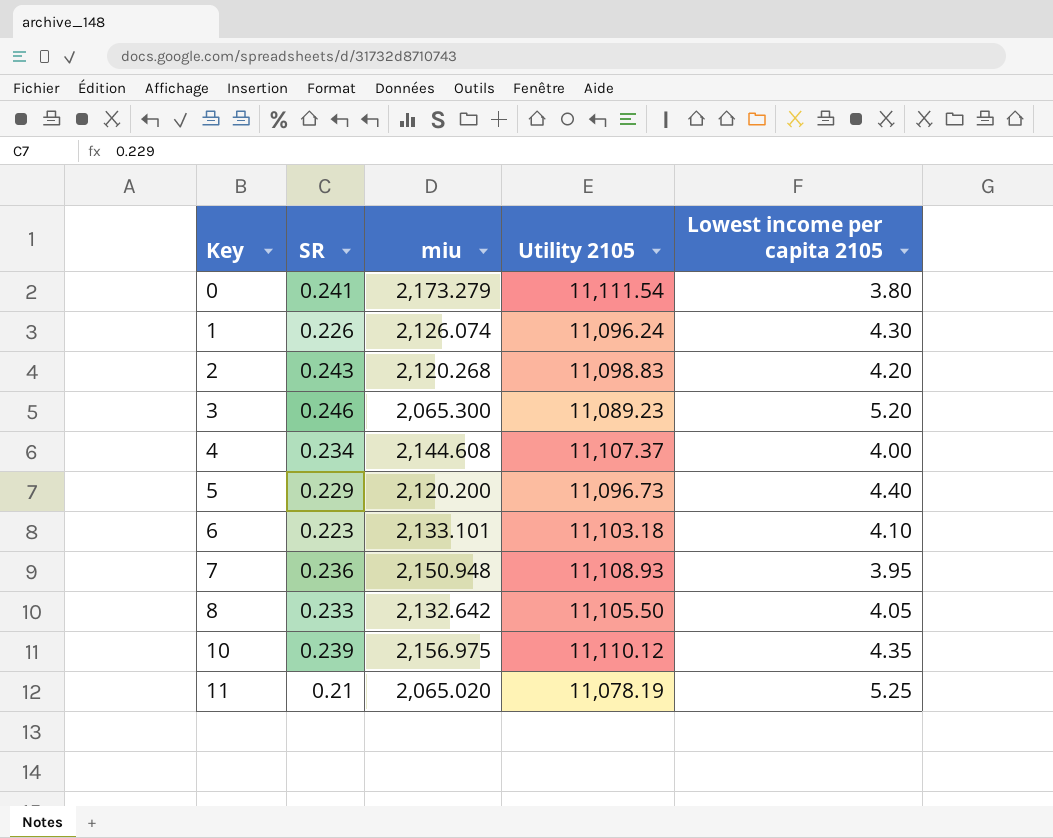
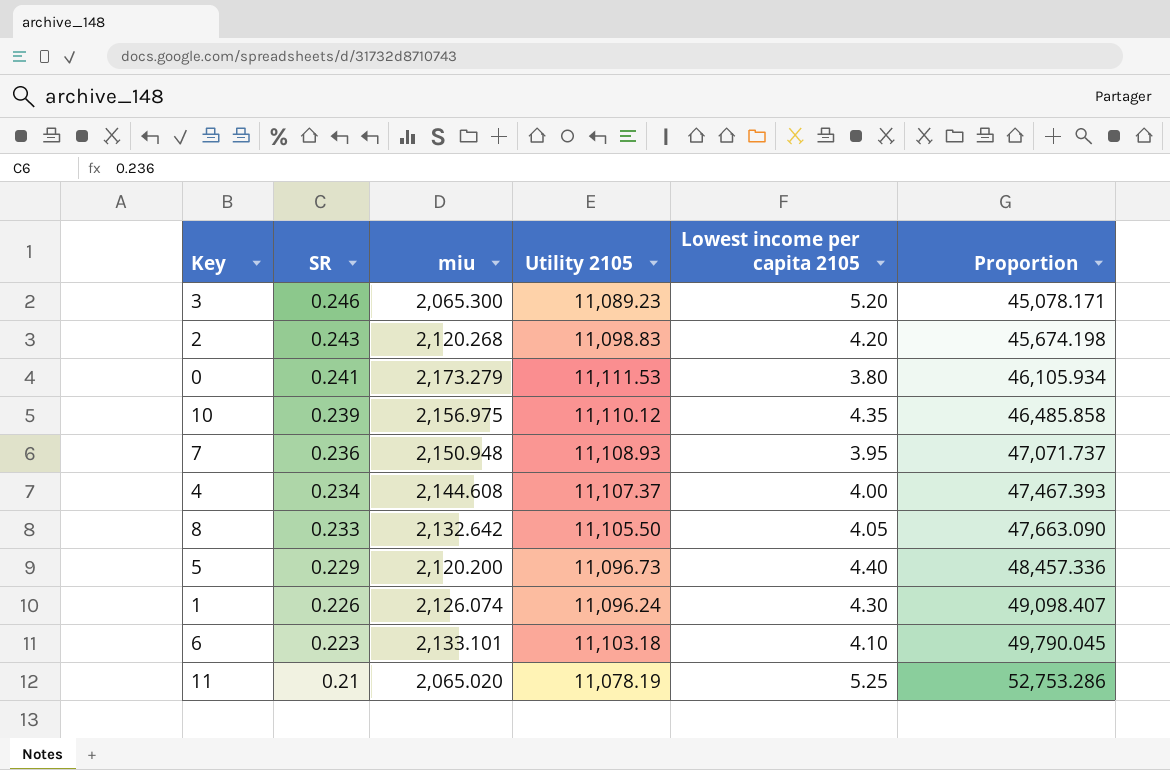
row order: Key ascending -> SR descending
column Proportion | formula: none -> [Utility 2105] / [SR]
0 | Utility 2105: 11,111.54 -> 11,111.53

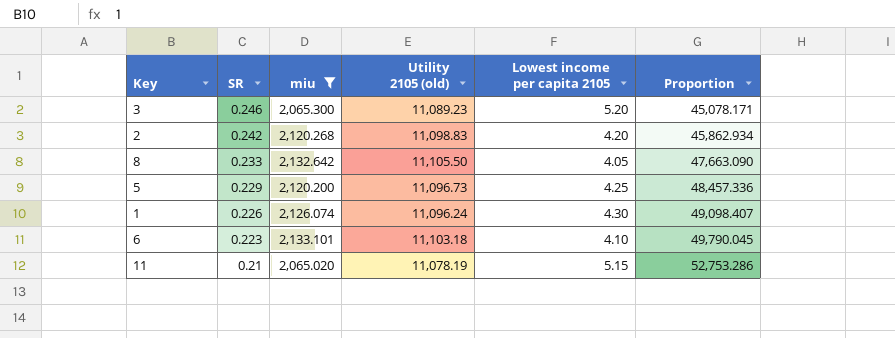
filter: none -> miu <= 2,133.101
column name: Utility 2105 -> Utility 2105 (old)
2 | SR: 0.243 -> 0.242
2 | Proportion: 45,674.198 -> 45,862.934
5 | Lowest income per capita 2105: 4.40 -> 4.25
11 | Lowest income per capita 2105: 5.25 -> 5.15

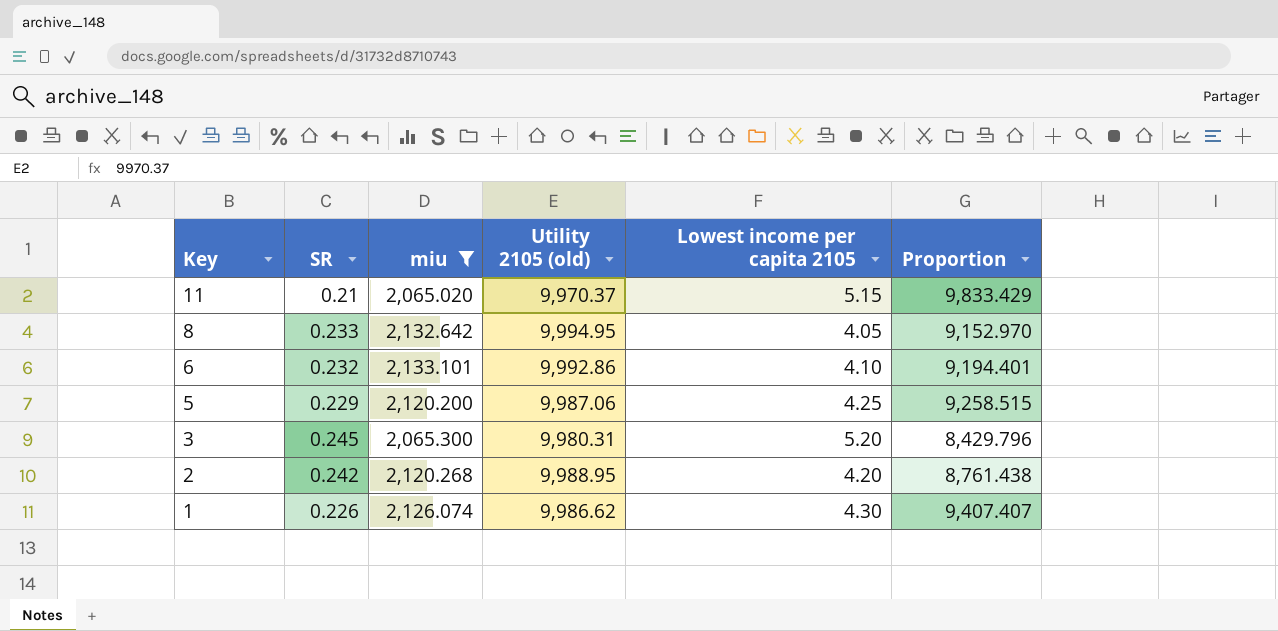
row order: SR descending -> Key descending
column Proportion | formula: [Utility 2105 (old)] / [SR] -> [miu] / [SR]
11 | Utility 2105 (old): 11,078.19 -> 9,970.37
8 | Utility 2105 (old): 11,105.50 -> 9,994.95
6 | SR: 0.223 -> 0.232
6 | Utility 2105 (old): 11,103.18 -> 9,992.86
5 | Utility 2105 (old): 11,096.73 -> 9,987.06
3 | SR: 0.246 -> 0.245
3 | Utility 2105 (old): 11,089.23 -> 9,980.31
2 | Utility 2105 (old): 11,098.83 -> 9,988.95
1 | Utility 2105 (old): 11,096.24 -> 9,986.62

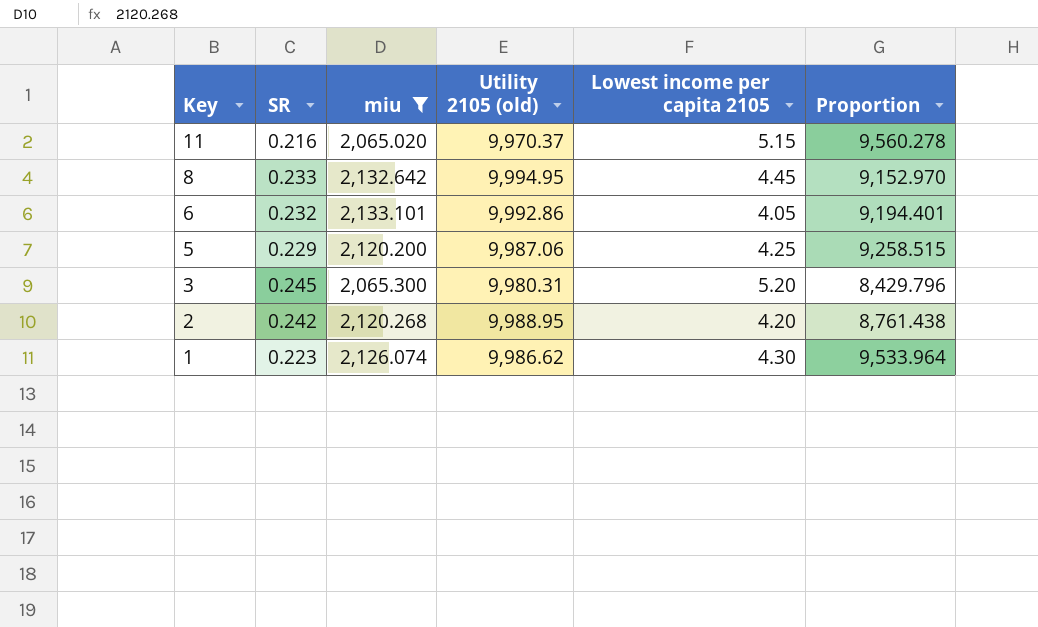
11 | SR: 0.21 -> 0.216
11 | Proportion: 9,833.429 -> 9,560.278
8 | Lowest income per capita 2105: 4.05 -> 4.45
6 | Lowest income per capita 2105: 4.10 -> 4.05
1 | SR: 0.226 -> 0.223
1 | Proportion: 9,407.407 -> 9,533.964

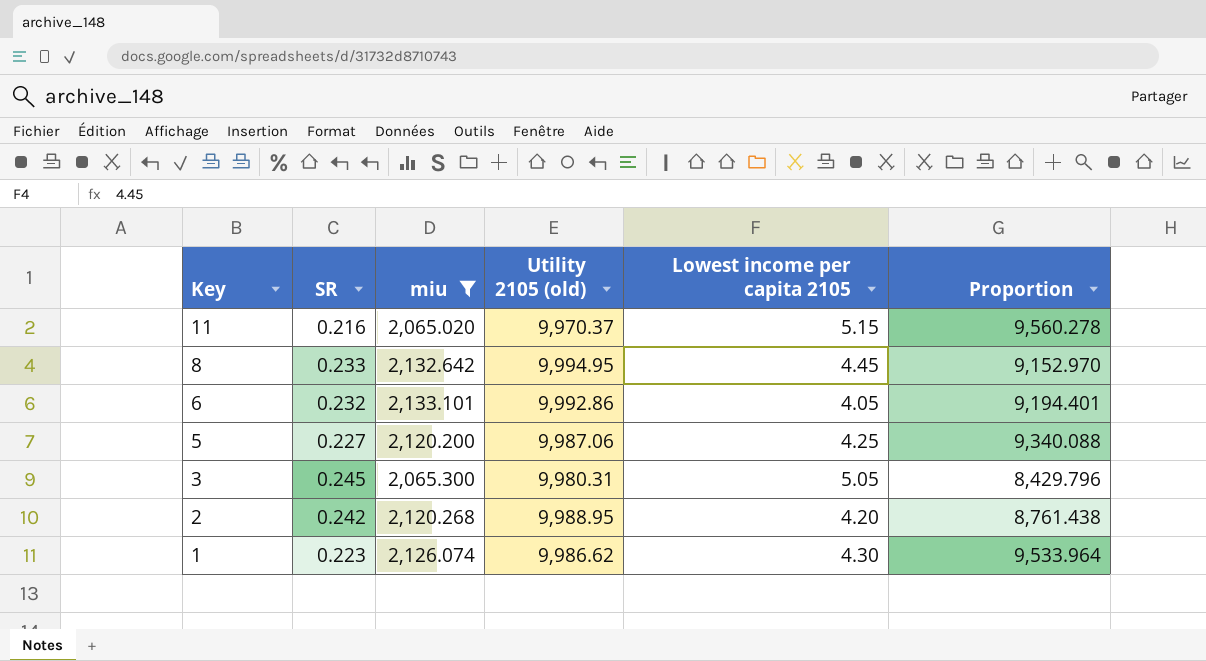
5 | SR: 0.229 -> 0.227
5 | Proportion: 9,258.515 -> 9,340.088
3 | Lowest income per capita 2105: 5.20 -> 5.05

